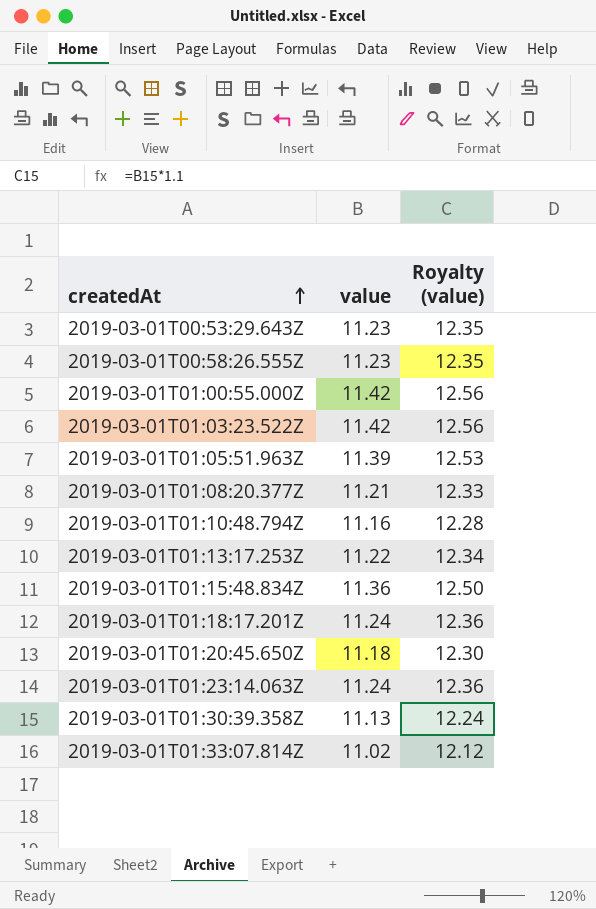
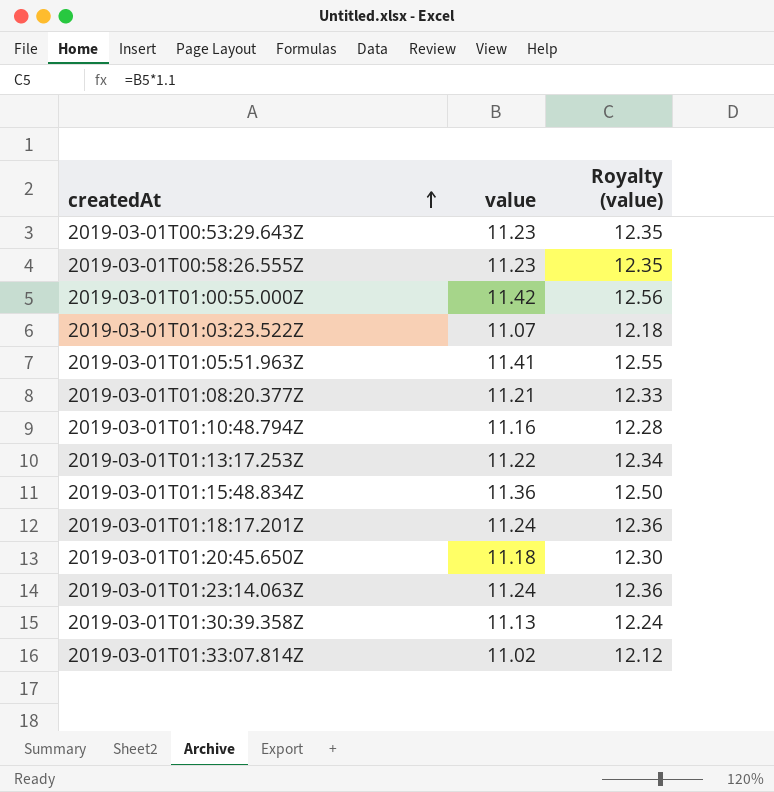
2019-03-01T01:03:23.522Z | value: 11.42 -> 11.07
2019-03-01T01:03:23.522Z | Royalty (value): 12.56 -> 12.18
2019-03-01T01:05:51.963Z | value: 11.39 -> 11.41
2019-03-01T01:05:51.963Z | Royalty (value): 12.53 -> 12.55

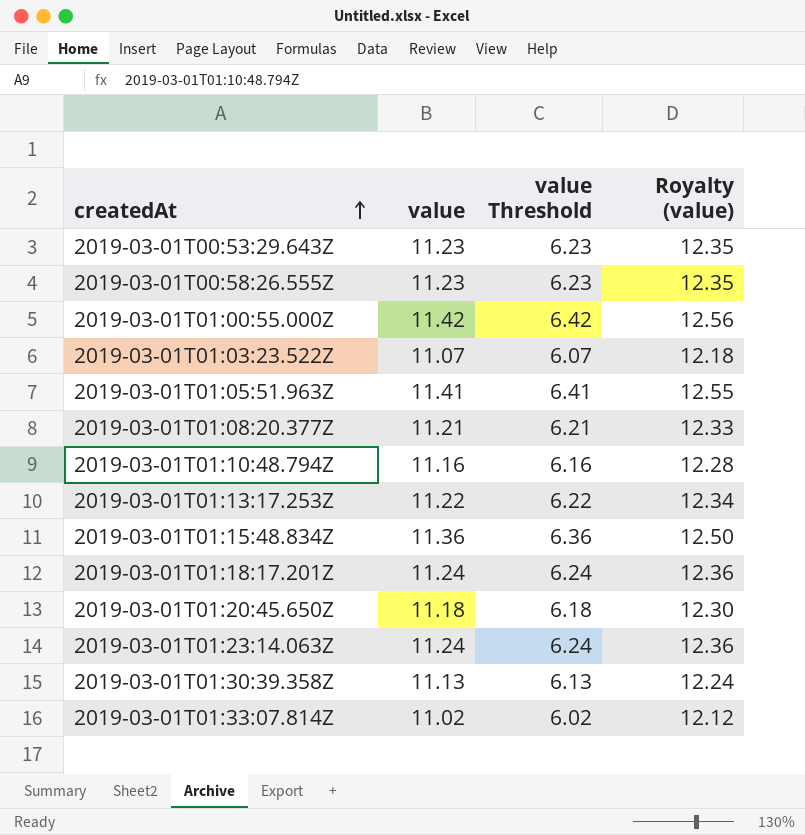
column value Threshold | formula: none -> [value] - 5

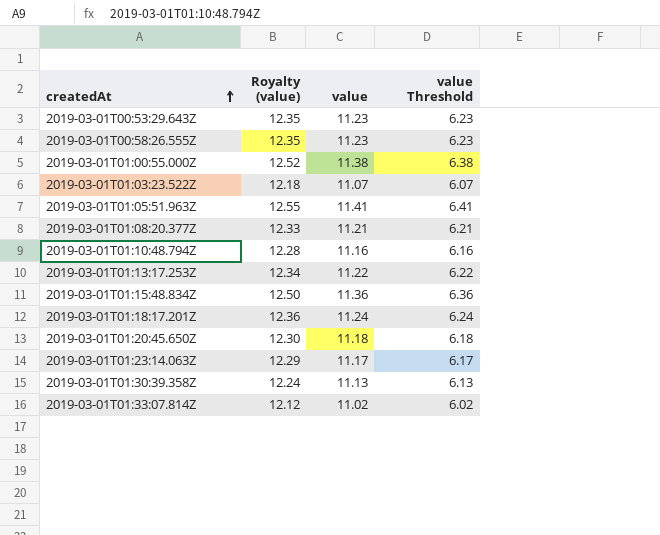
column Royalty (value) | position: 4 -> 2
2019-03-01T01:00:55.000Z | Royalty (value): 12.56 -> 12.52
2019-03-01T01:00:55.000Z | value: 11.42 -> 11.38
2019-03-01T01:00:55.000Z | value Threshold: 6.42 -> 6.38
2019-03-01T01:23:14.063Z | Royalty (value): 12.36 -> 12.29
2019-03-01T01:23:14.063Z | value: 11.24 -> 11.17
2019-03-01T01:23:14.063Z | value Threshold: 6.24 -> 6.17

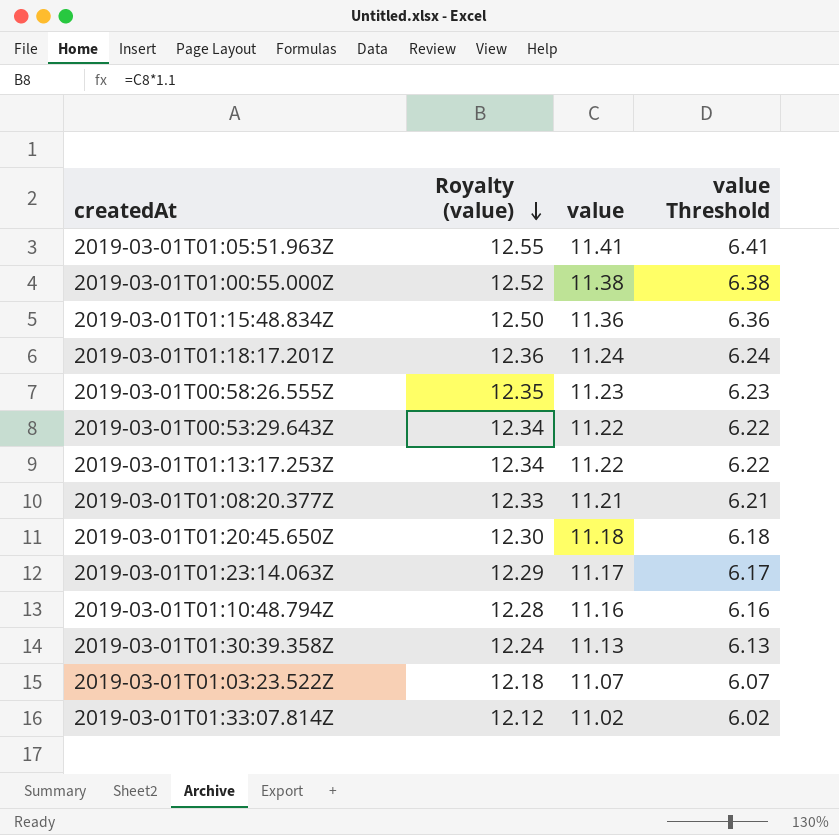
row order: createdAt ascending -> Royalty (value) descending
2019-03-01T00:53:29.643Z | Royalty (value): 12.35 -> 12.34
2019-03-01T00:53:29.643Z | value: 11.23 -> 11.22
2019-03-01T00:53:29.643Z | value Threshold: 6.23 -> 6.22

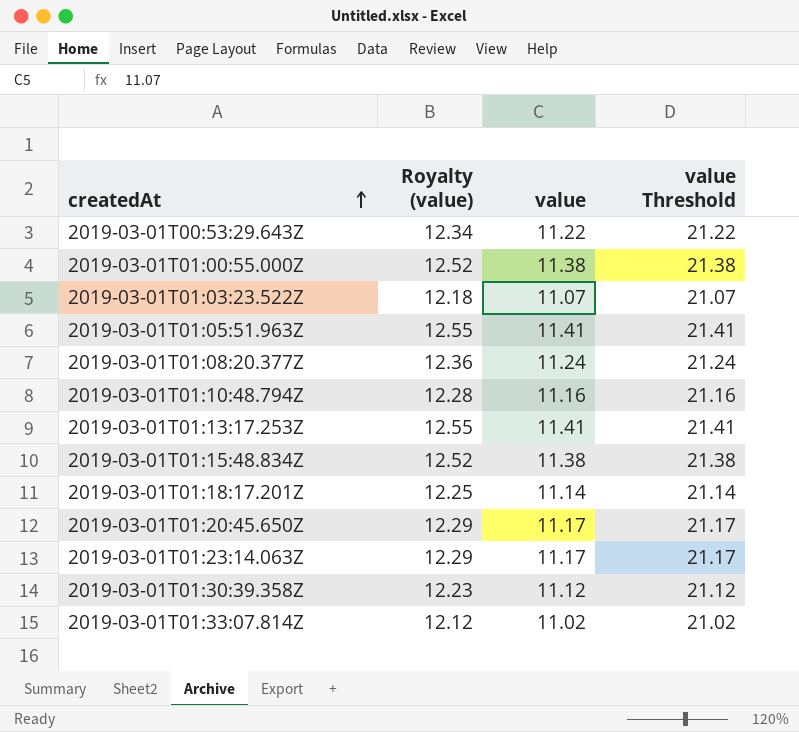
row order: Royalty (value) descending -> createdAt ascending
column value Threshold | formula: [value] - 5 -> [value] + 10
row 2019-03-01T00:58:26.555Z: 12.35 | 11.23 | 6.23 -> none
2019-03-01T01:08:20.377Z | Royalty (value): 12.33 -> 12.36
2019-03-01T01:08:20.377Z | value: 11.21 -> 11.24
2019-03-01T01:13:17.253Z | Royalty (value): 12.34 -> 12.55
2019-03-01T01:13:17.253Z | value: 11.22 -> 11.41
2019-03-01T01:15:48.834Z | Royalty (value): 12.50 -> 12.52
2019-03-01T01:15:48.834Z | value: 11.36 -> 11.38
2019-03-01T01:18:17.201Z | Royalty (value): 12.36 -> 12.25
2019-03-01T01:18:17.201Z | value: 11.24 -> 11.14
2019-03-01T01:20:45.650Z | Royalty (value): 12.30 -> 12.29
2019-03-01T01:20:45.650Z | value: 11.18 -> 11.17
2019-03-01T01:30:39.358Z | Royalty (value): 12.24 -> 12.23
2019-03-01T01:30:39.358Z | value: 11.13 -> 11.12

